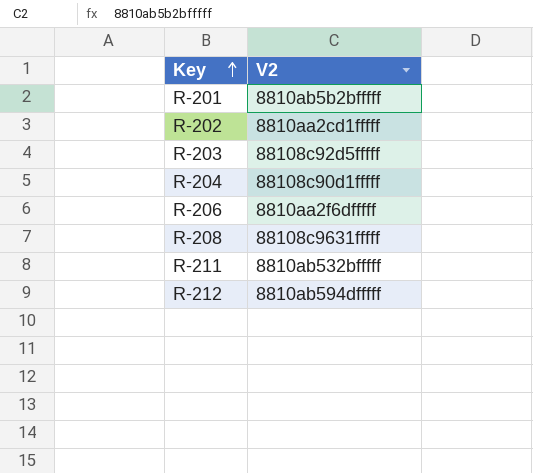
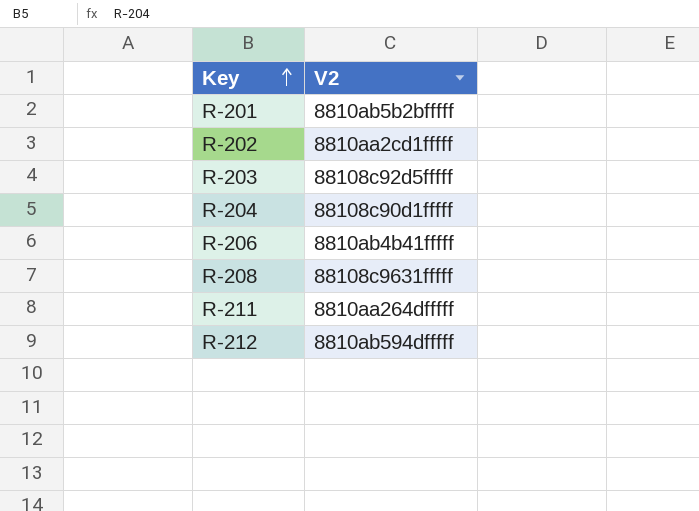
R-206 | V2: 8810aa2f6dfffff -> 8810ab4b41fffff
R-211 | V2: 8810ab532bfffff -> 8810aa264dfffff

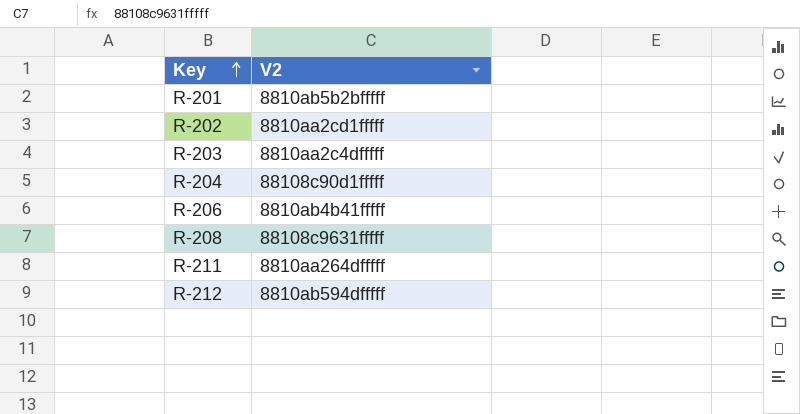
R-203 | V2: 88108c92d5fffff -> 8810aa2c4dfffff

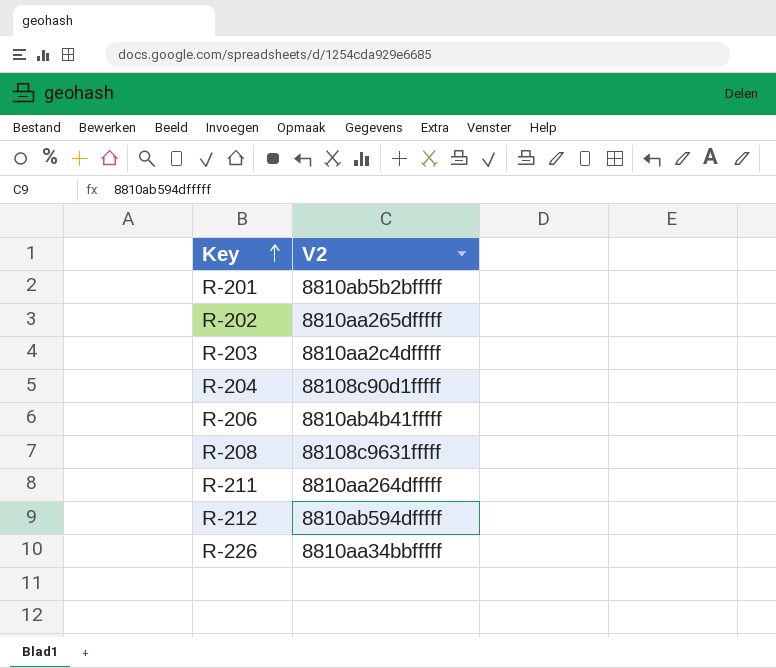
R-202 | V2: 8810aa2cd1fffff -> 8810aa265dfffff
row R-226: none -> 8810aa34bbfffff

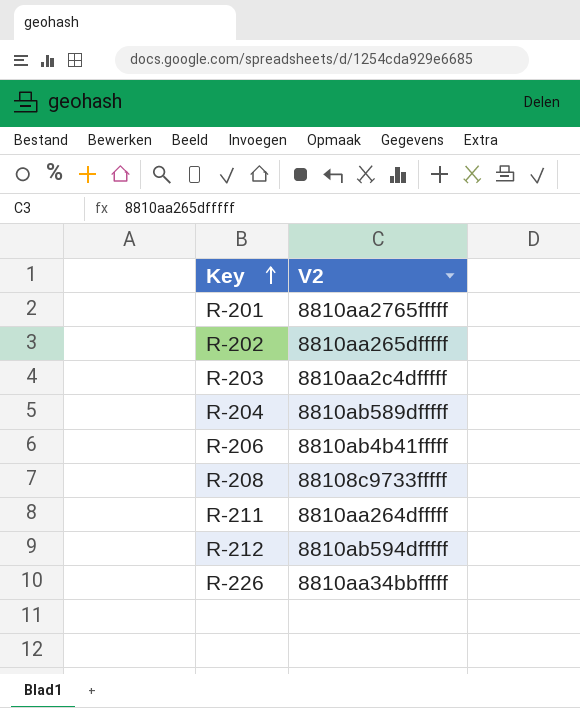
R-201 | V2: 8810ab5b2bfffff -> 8810aa2765fffff
R-204 | V2: 88108c90d1fffff -> 8810ab589dfffff
R-208 | V2: 88108c9631fffff -> 88108c9733fffff

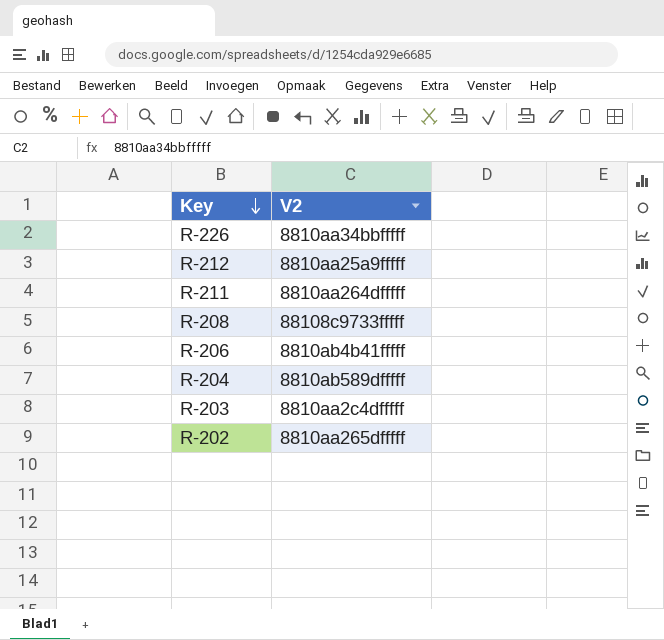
row order: Key ascending -> Key descending
row R-201: 8810aa2765fffff -> none
R-212 | V2: 8810ab594dfffff -> 8810aa25a9fffff

